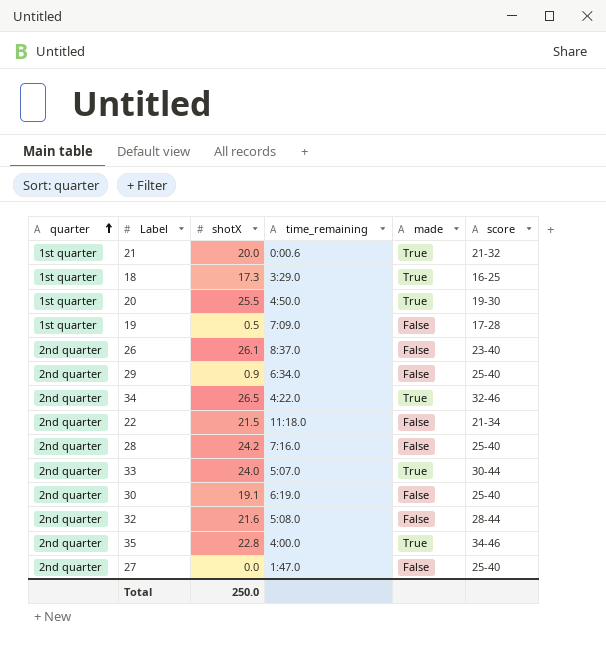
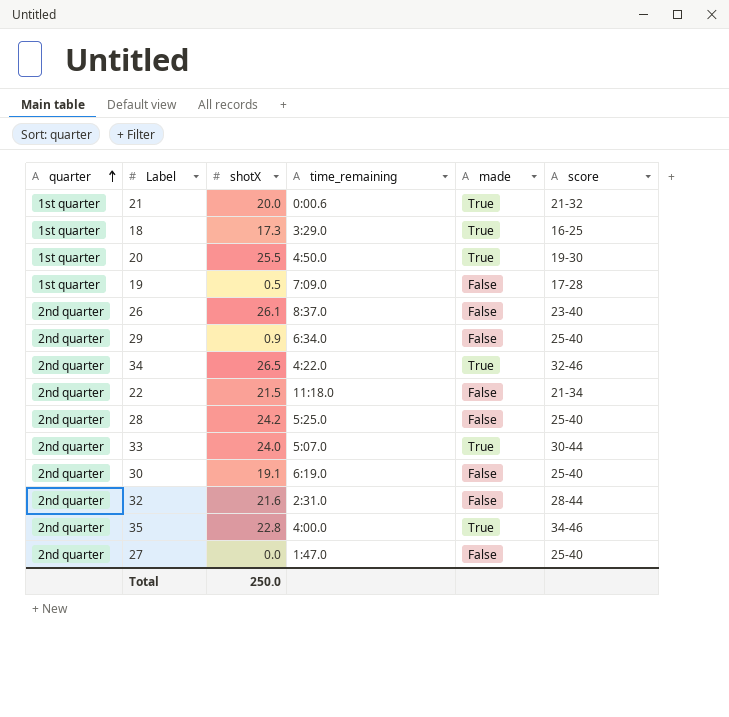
28 | time_remaining: 7:16.0 -> 5:25.0
32 | time_remaining: 5:08.0 -> 2:31.0

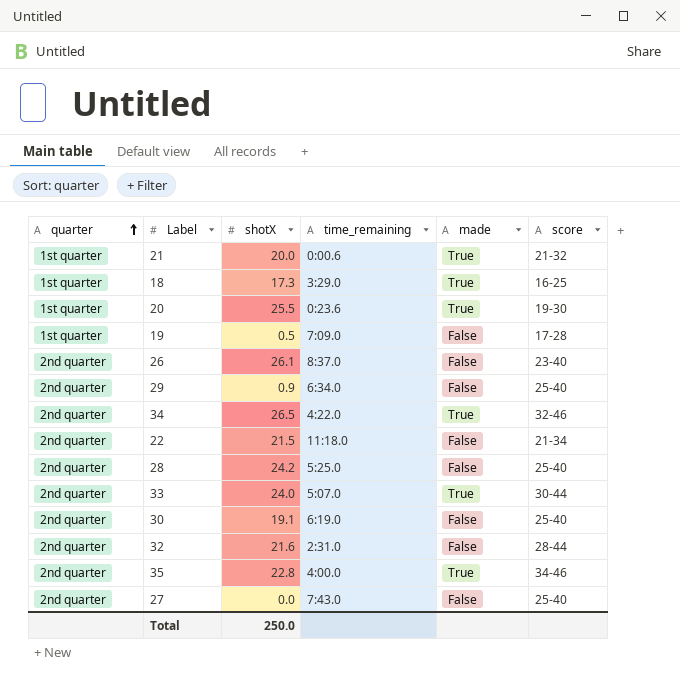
20 | time_remaining: 4:50.0 -> 0:23.6
27 | time_remaining: 1:47.0 -> 7:43.0

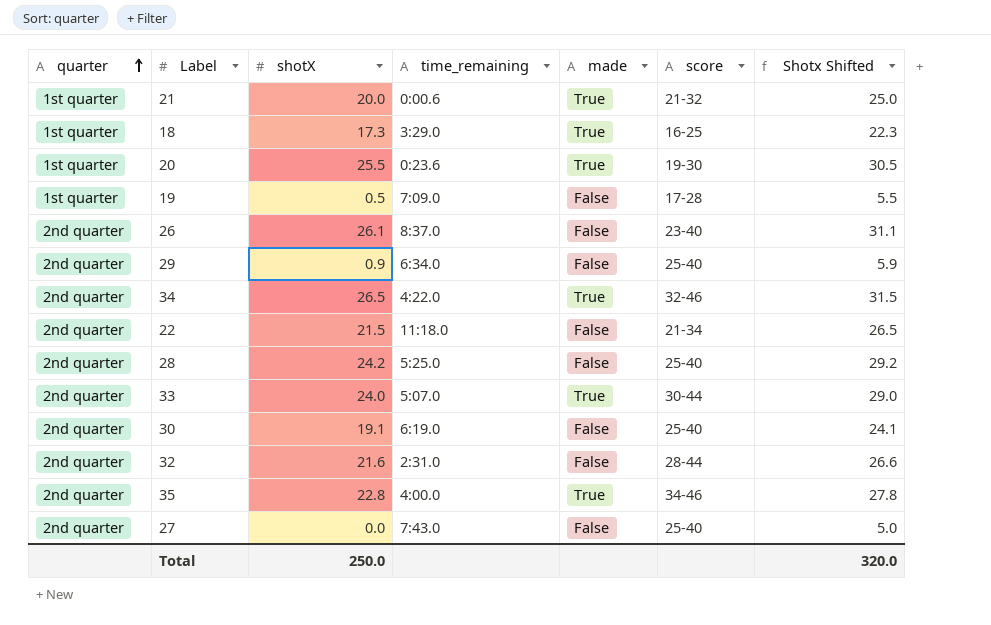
column Shotx Shifted | formula: none -> [shotX] + 5

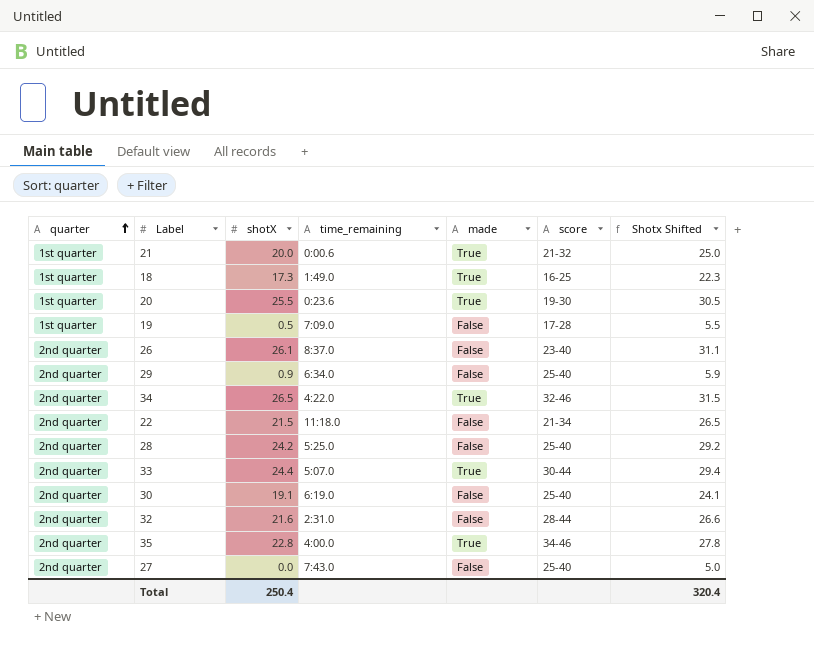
18 | time_remaining: 3:29.0 -> 1:49.0
33 | shotX: 24.0 -> 24.4
33 | Shotx Shifted: 29.0 -> 29.4
Total | shotX: 250.0 -> 250.4
Total | Shotx Shifted: 320.0 -> 320.4

